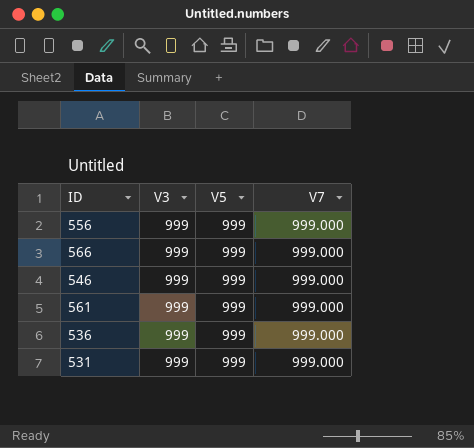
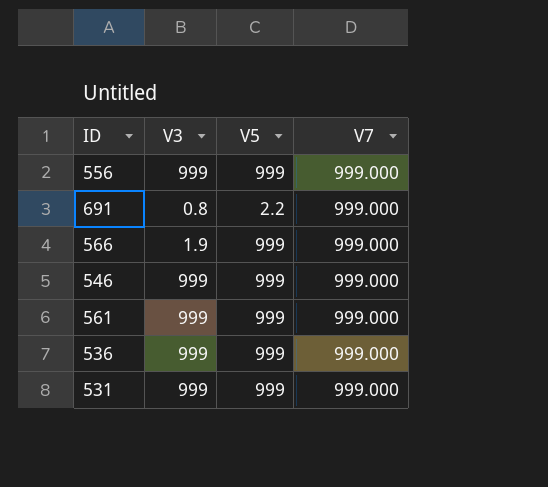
row 691: none -> 0.8 | 2.2 | 999.000
566 | V3: 999 -> 1.9

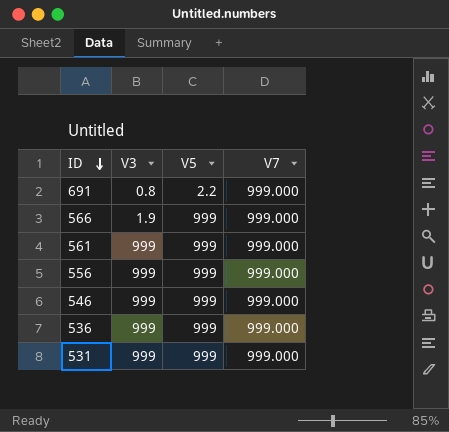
row order: none -> ID descending

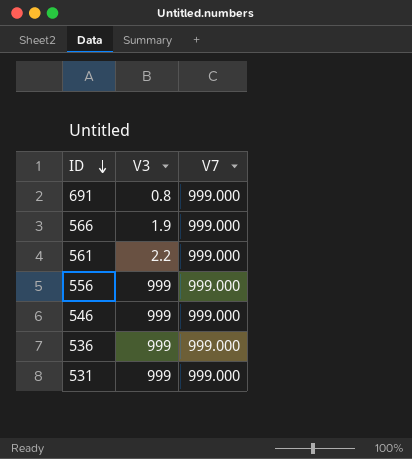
column V5 | position: 3 -> none
561 | V3: 999 -> 2.2

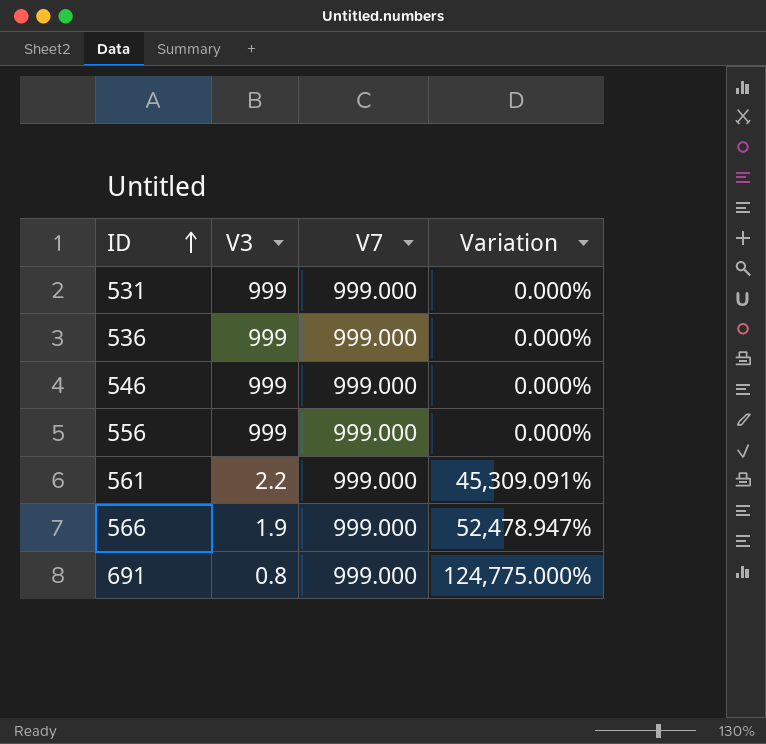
row order: ID descending -> ID ascending
column Variation | formula: none -> ([V7] - [V3]) / [V3]

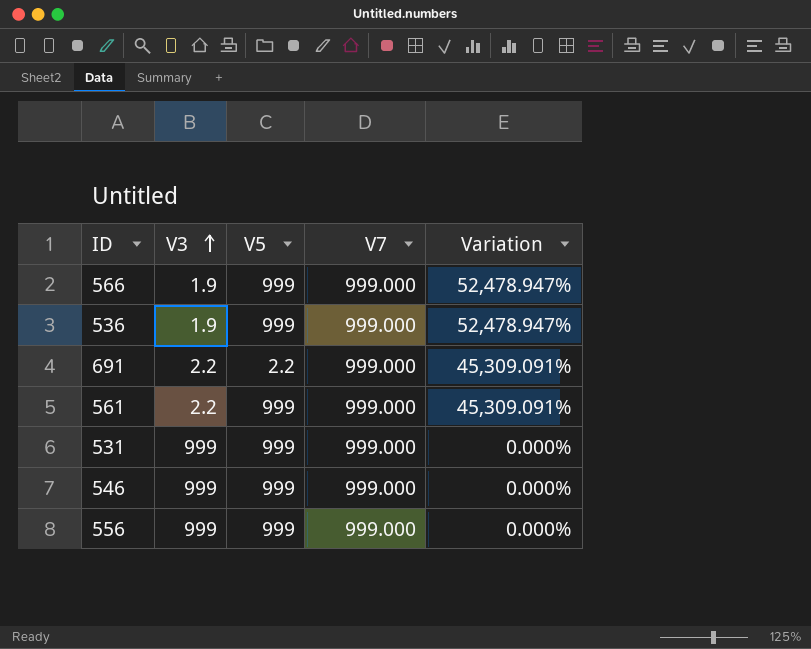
row order: ID ascending -> V3 ascending
column V5 | position: none -> 3
536 | V3: 999 -> 1.9
536 | Variation: 0.000% -> 52,478.947%
691 | V3: 0.8 -> 2.2
691 | Variation: 124,775.000% -> 45,309.091%

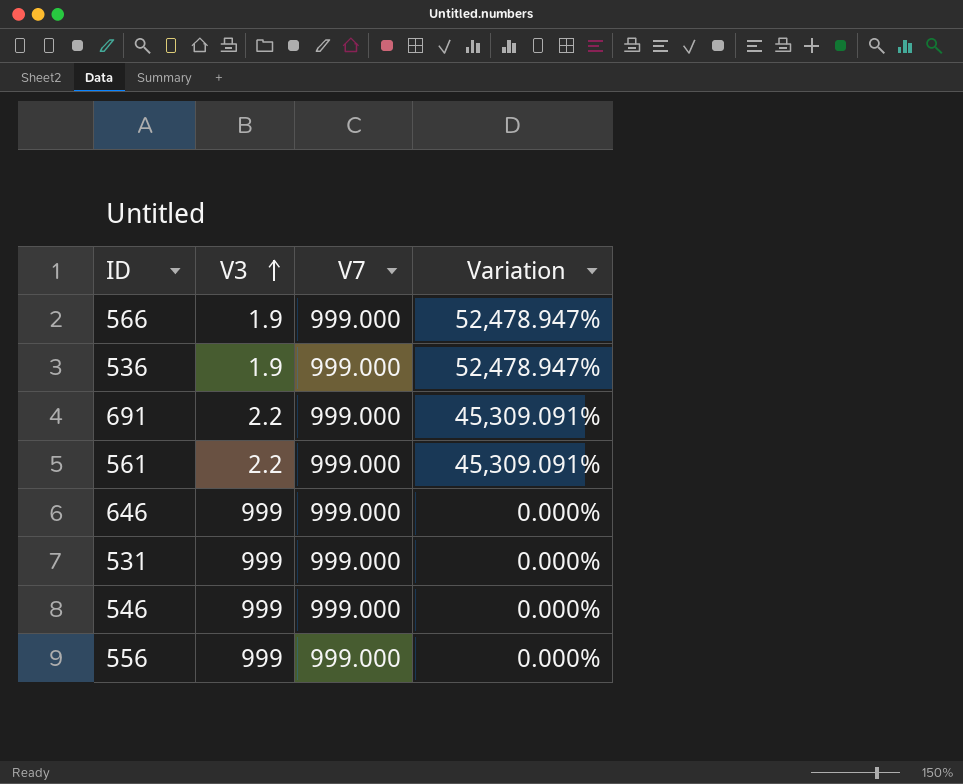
column V5 | position: 3 -> none
row 646: none -> 999 | 999.000 | 0.000%

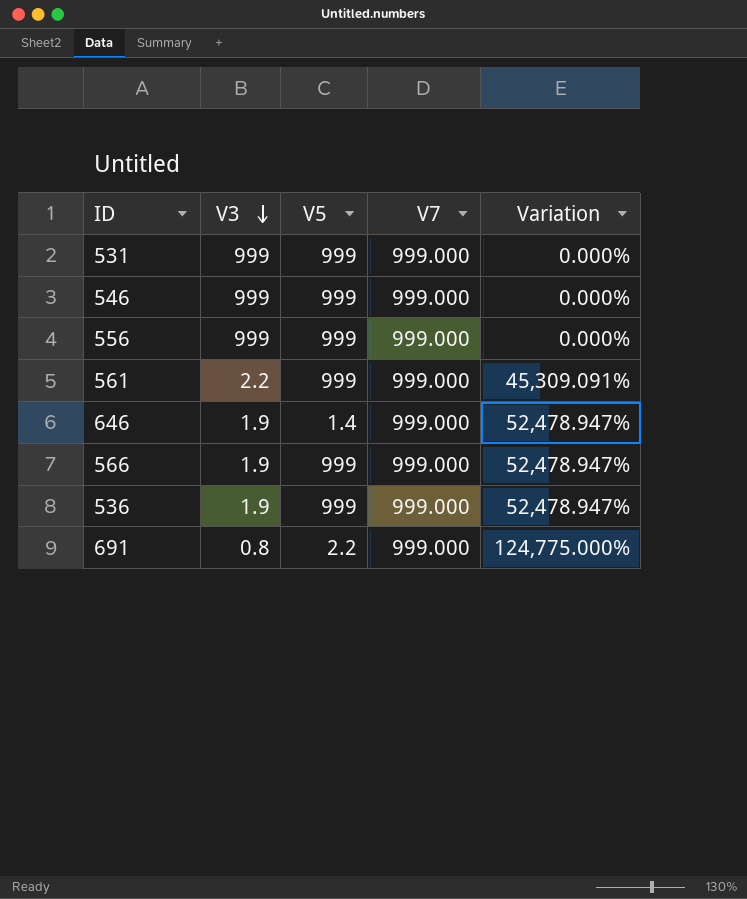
row order: V3 ascending -> V3 descending
column V5 | position: none -> 3
646 | V3: 999 -> 1.9
646 | Variation: 0.000% -> 52,478.947%
691 | V3: 2.2 -> 0.8
691 | Variation: 45,309.091% -> 124,775.000%

